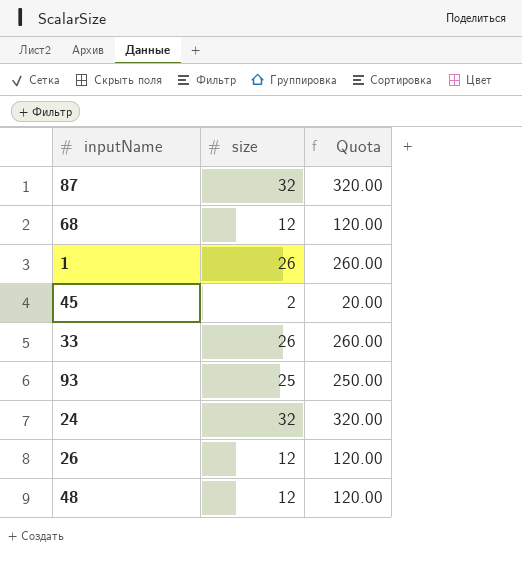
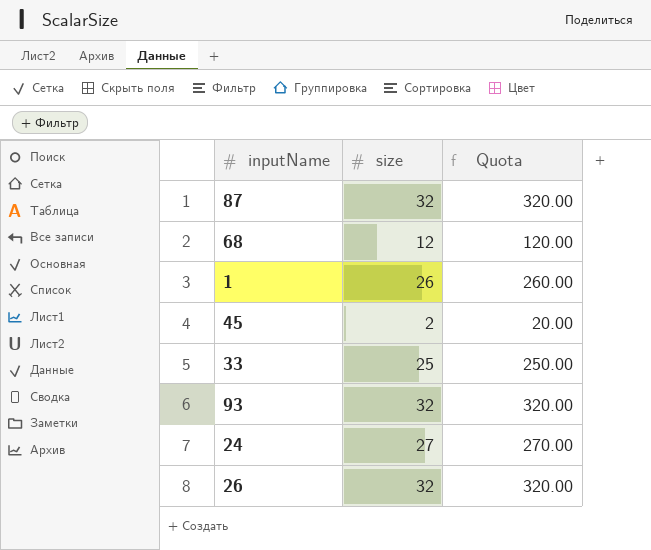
row 48: 12 | 120.00 -> none
33 | size: 26 -> 25
33 | Quota: 260.00 -> 250.00
93 | size: 25 -> 32
93 | Quota: 250.00 -> 320.00
24 | size: 32 -> 27
24 | Quota: 320.00 -> 270.00
26 | size: 12 -> 32
26 | Quota: 120.00 -> 320.00

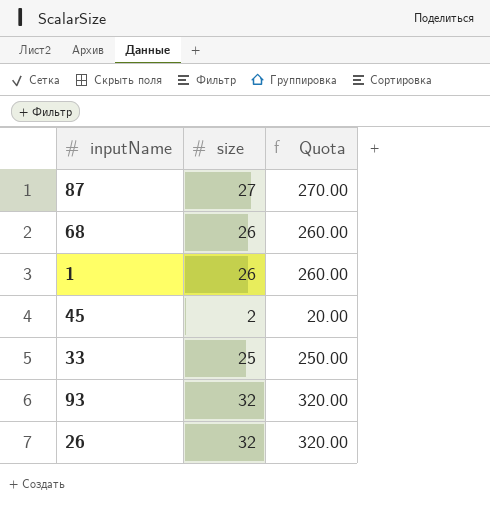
row 24: 27 | 270.00 -> none
87 | size: 32 -> 27
87 | Quota: 320.00 -> 270.00
68 | size: 12 -> 26
68 | Quota: 120.00 -> 260.00

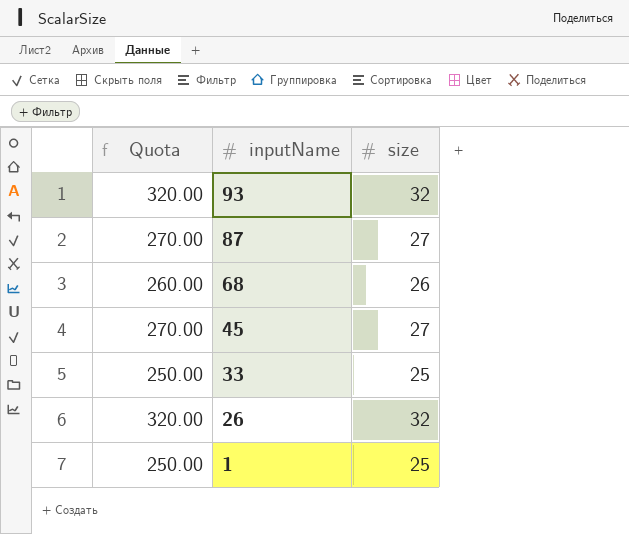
row order: none -> inputName descending
column Quota | position: 3 -> 1
45 | Quota: 20.00 -> 270.00
45 | size: 2 -> 27
1 | Quota: 260.00 -> 250.00
1 | size: 26 -> 25

